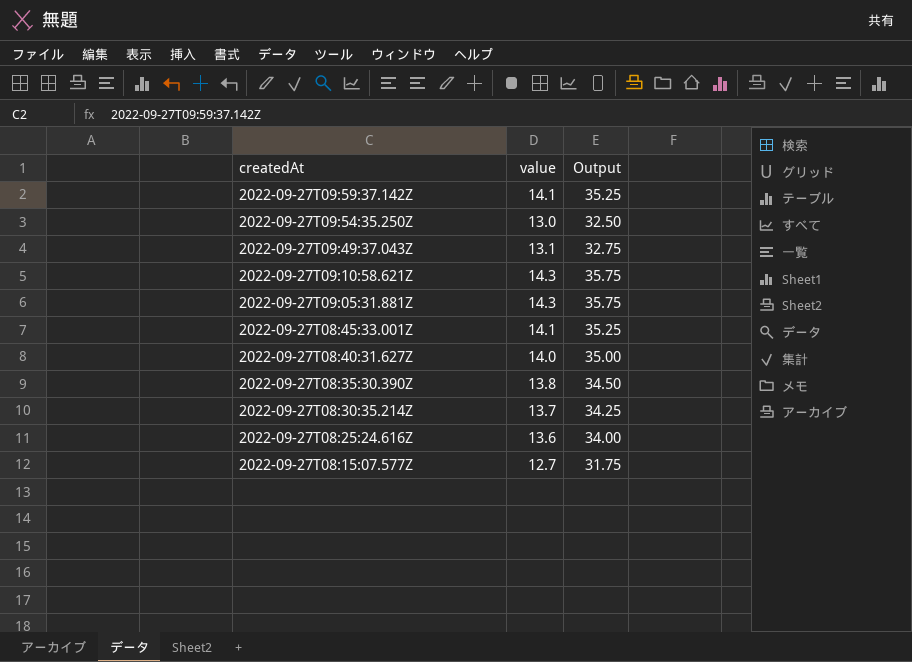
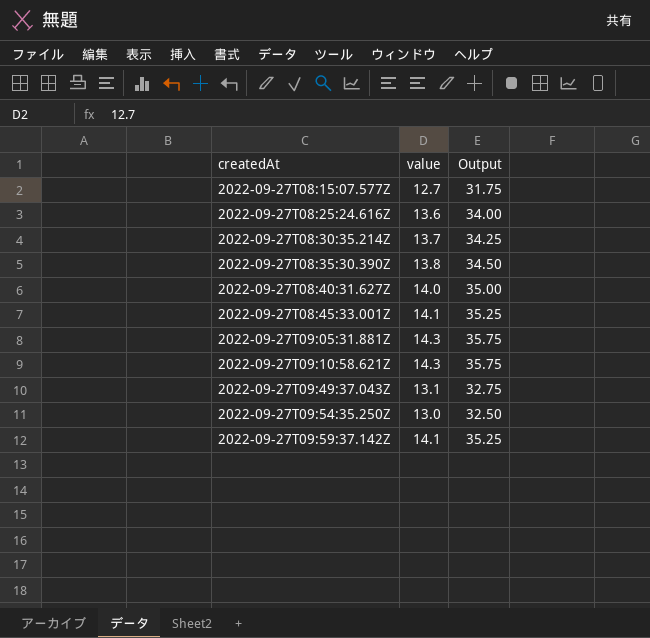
row order: createdAt descending -> createdAt ascending

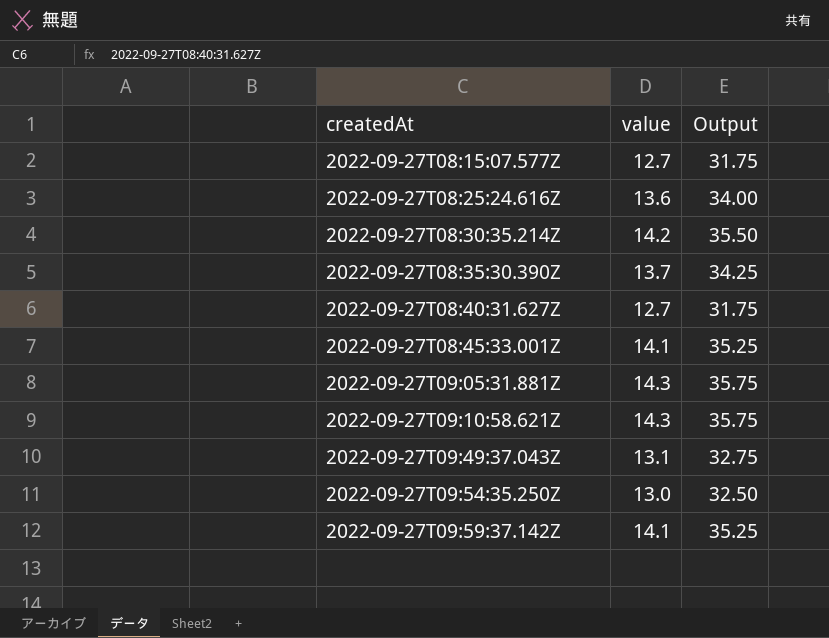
2022-09-27T08:30:35.214Z | value: 13.7 -> 14.2
2022-09-27T08:30:35.214Z | Output: 34.25 -> 35.50
2022-09-27T08:35:30.390Z | value: 13.8 -> 13.7
2022-09-27T08:35:30.390Z | Output: 34.50 -> 34.25
2022-09-27T08:40:31.627Z | value: 14.0 -> 12.7
2022-09-27T08:40:31.627Z | Output: 35.00 -> 31.75

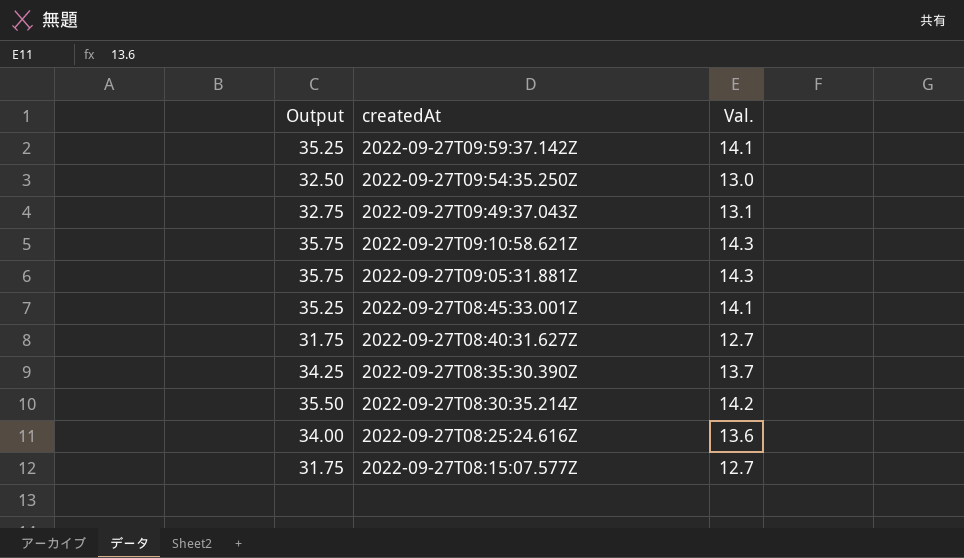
row order: createdAt ascending -> createdAt descending
column Output | position: 3 -> 1
column name: value -> Val.

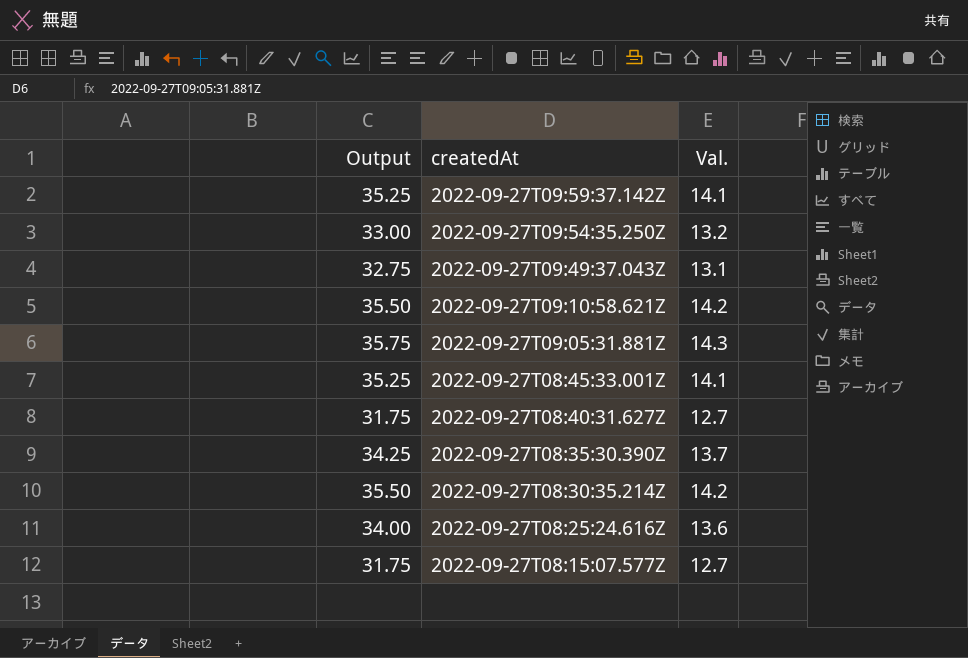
2022-09-27T09:54:35.250Z | Output: 32.50 -> 33.00
2022-09-27T09:54:35.250Z | Val.: 13.0 -> 13.2
2022-09-27T09:10:58.621Z | Output: 35.75 -> 35.50
2022-09-27T09:10:58.621Z | Val.: 14.3 -> 14.2

